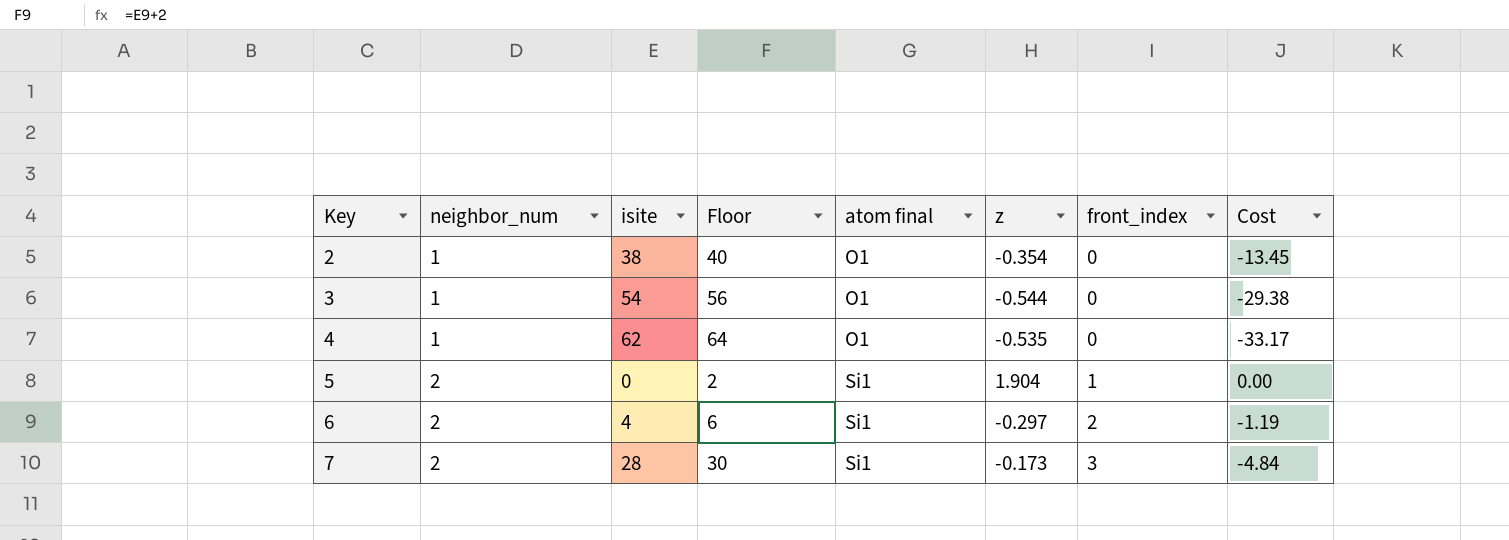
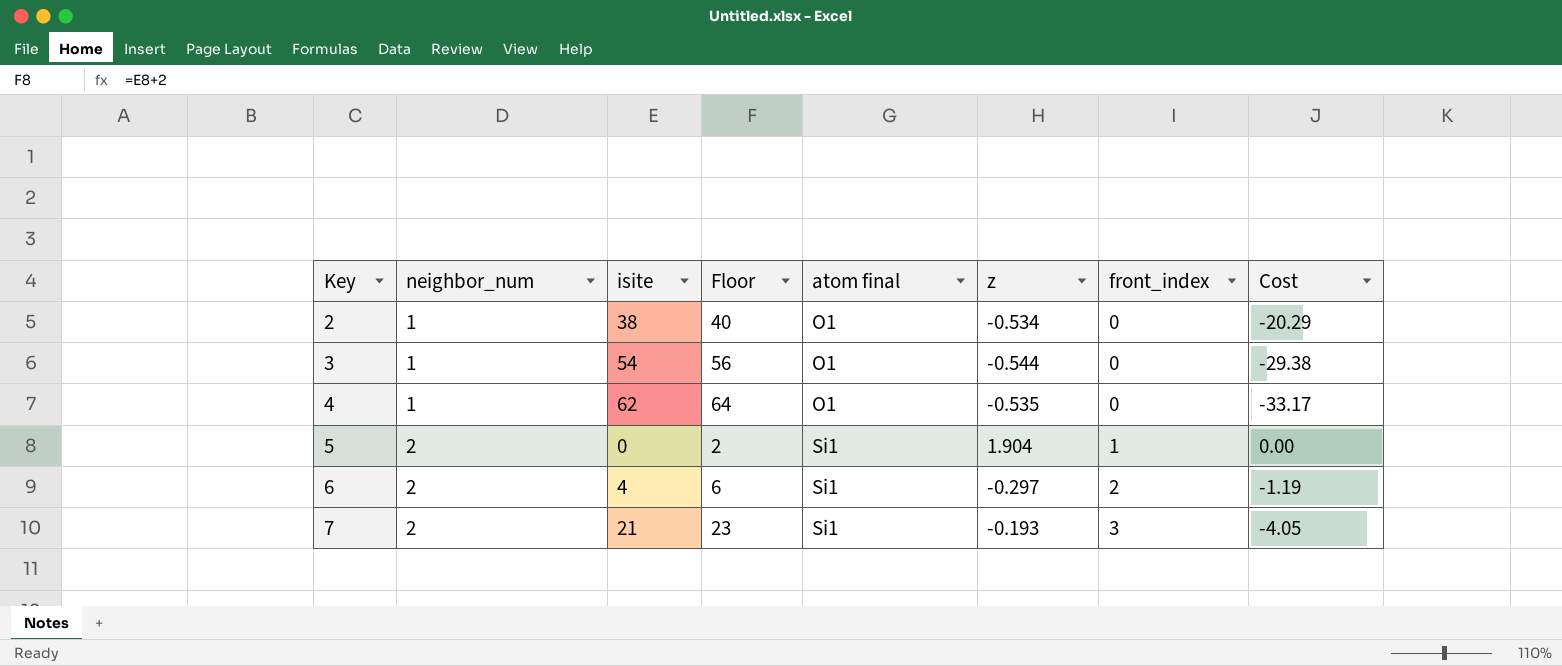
2 | z: -0.354 -> -0.534
2 | Cost: -13.45 -> -20.29
7 | isite: 28 -> 21
7 | Floor: 30 -> 23
7 | z: -0.173 -> -0.193
7 | Cost: -4.84 -> -4.05

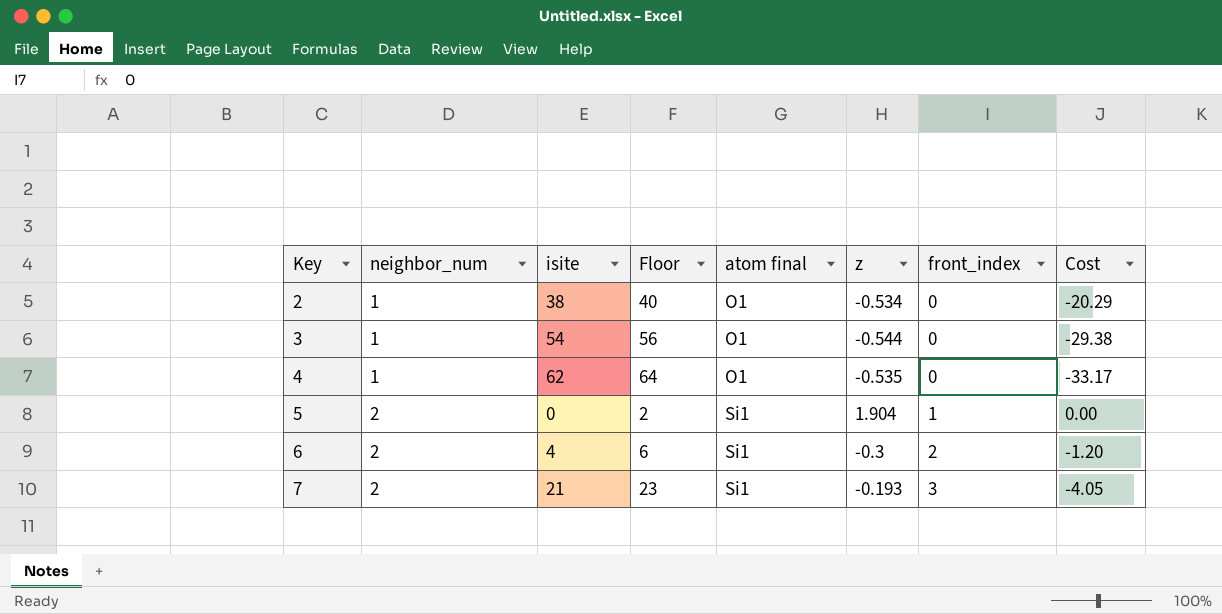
6 | z: -0.297 -> -0.3
6 | Cost: -1.19 -> -1.20

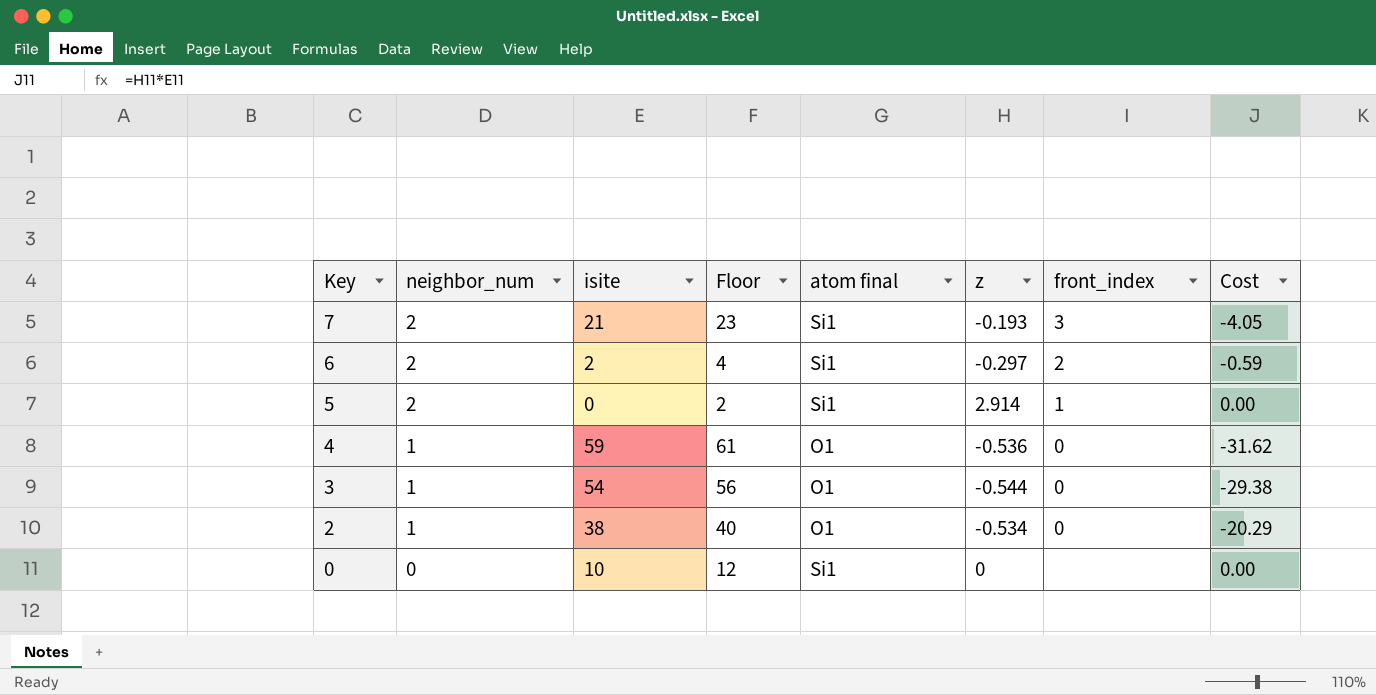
row order: Key ascending -> Key descending
6 | isite: 4 -> 2
6 | Floor: 6 -> 4
6 | z: -0.3 -> -0.297
6 | Cost: -1.20 -> -0.59
5 | z: 1.904 -> 2.914
4 | isite: 62 -> 59
4 | Floor: 64 -> 61
4 | z: -0.535 -> -0.536
4 | Cost: -33.17 -> -31.62
row 0: none -> 0 | 10 | 12 | Si1 | 0 | none | 0.00

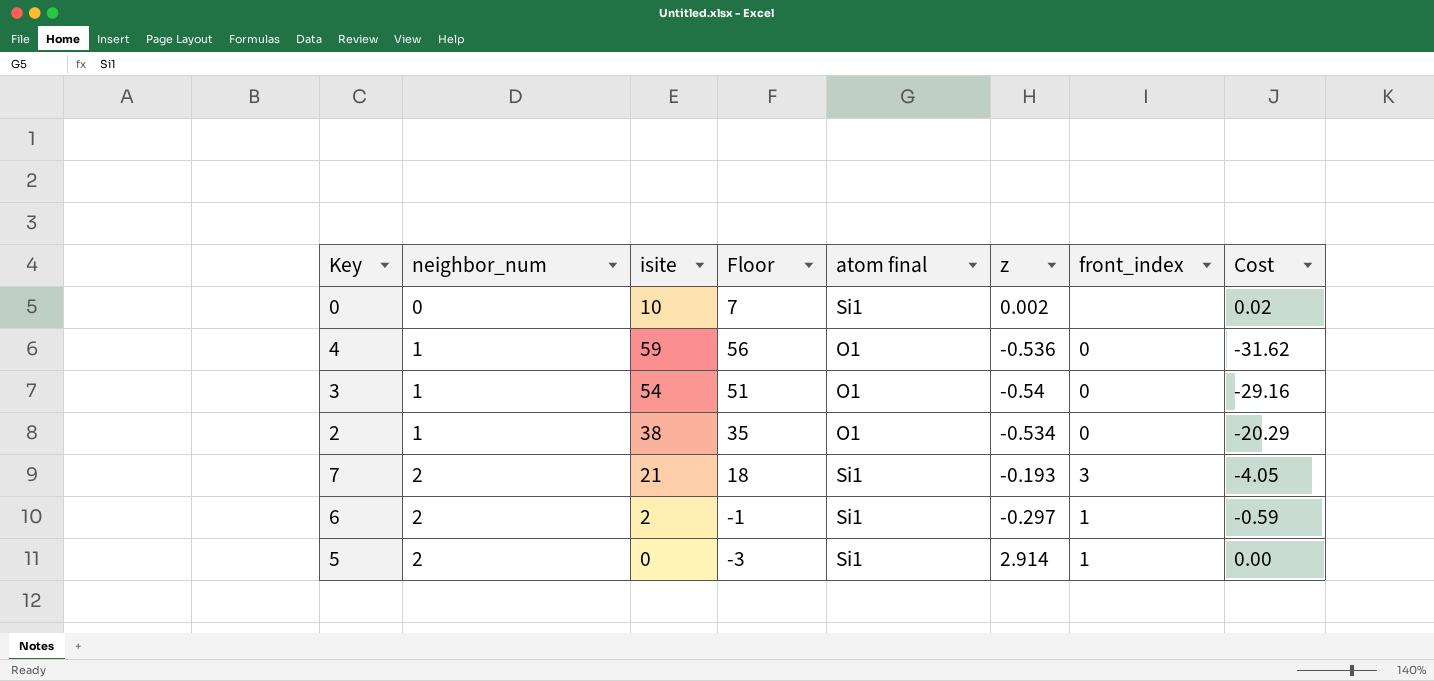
row order: Key descending -> neighbor_num ascending
column Floor | formula: [isite] + 2 -> [isite] - 3
0 | z: 0 -> 0.002
0 | Cost: 0.00 -> 0.02
3 | z: -0.544 -> -0.54
3 | Cost: -29.38 -> -29.16
6 | front_index: 2 -> 1

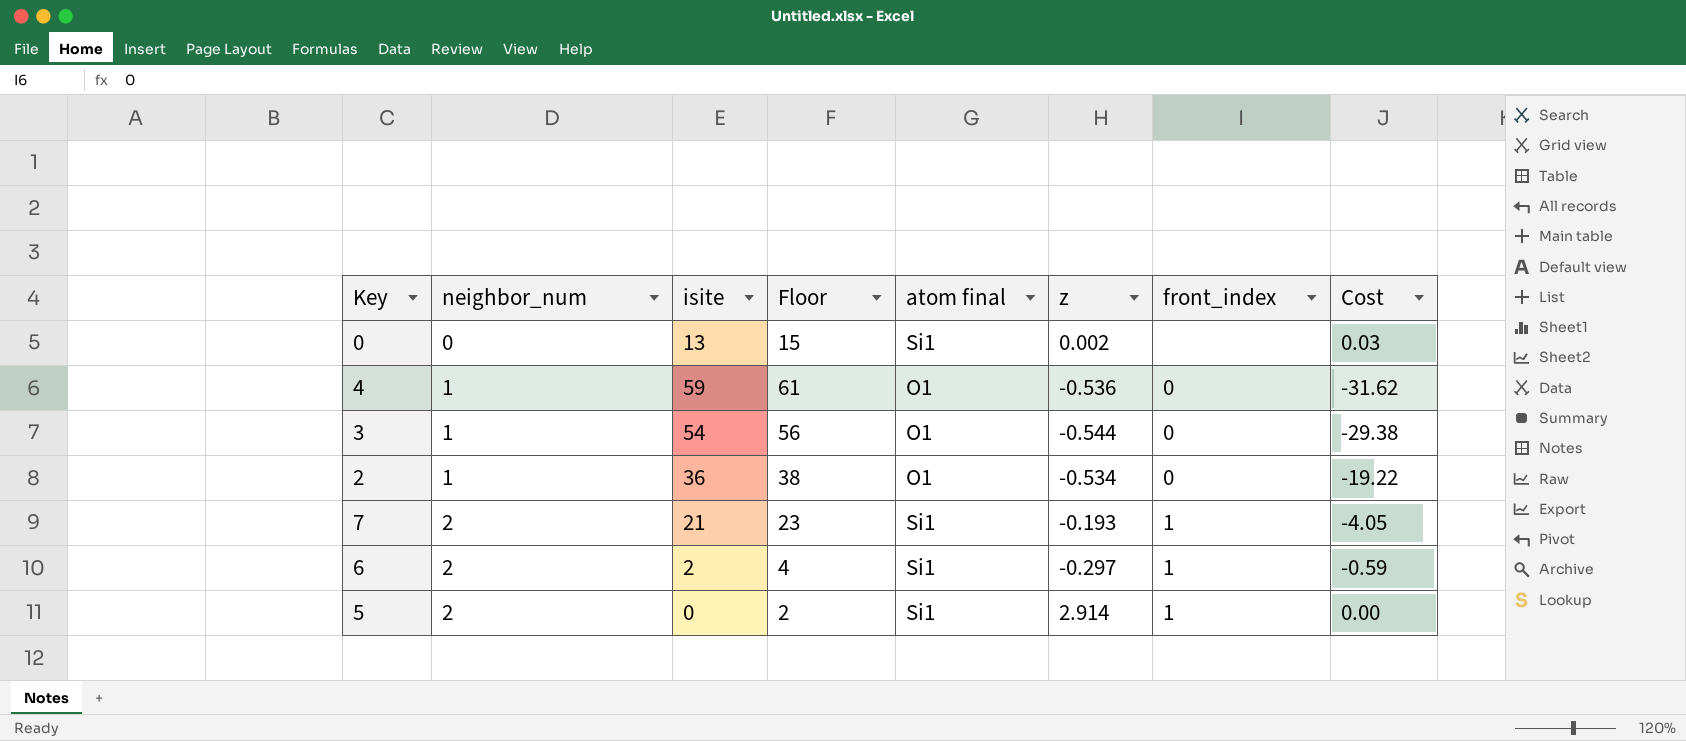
column Floor | formula: [isite] - 3 -> [isite] + 2
0 | isite: 10 -> 13
0 | Cost: 0.02 -> 0.03
3 | z: -0.54 -> -0.544
3 | Cost: -29.16 -> -29.38
2 | isite: 38 -> 36
2 | Cost: -20.29 -> -19.22
7 | front_index: 3 -> 1

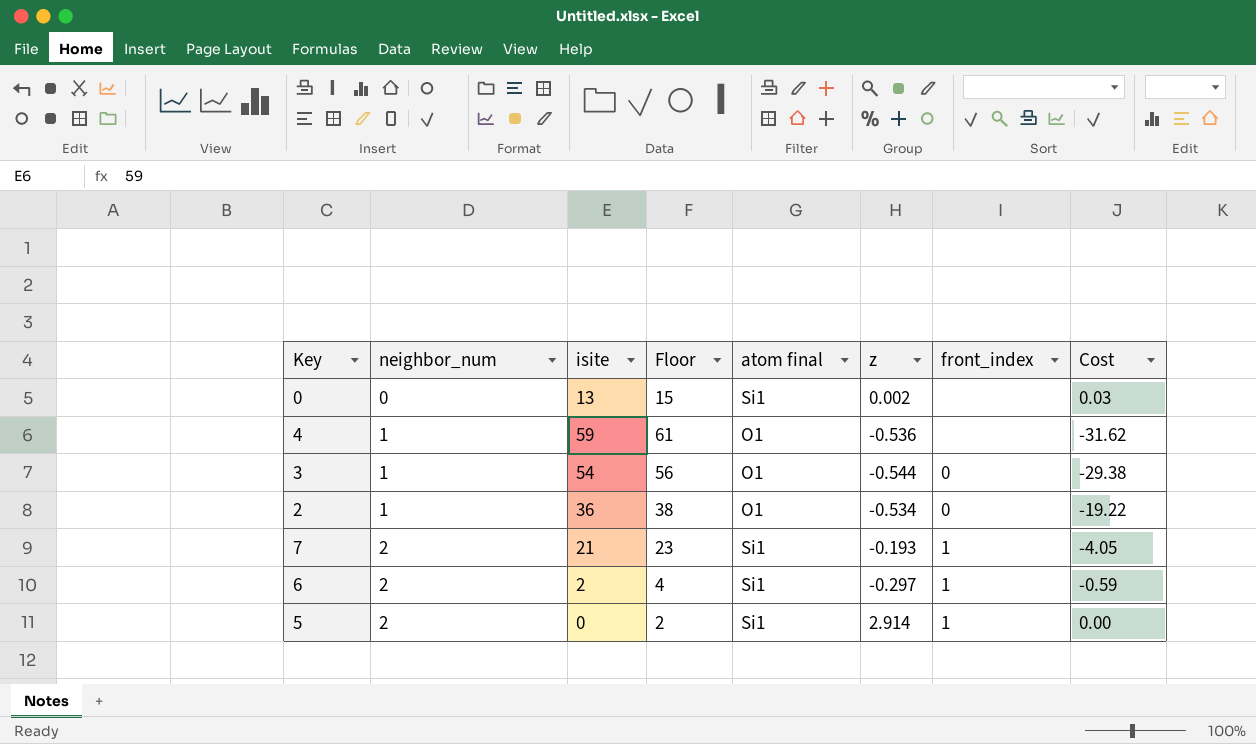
4 | front_index: 0 -> none

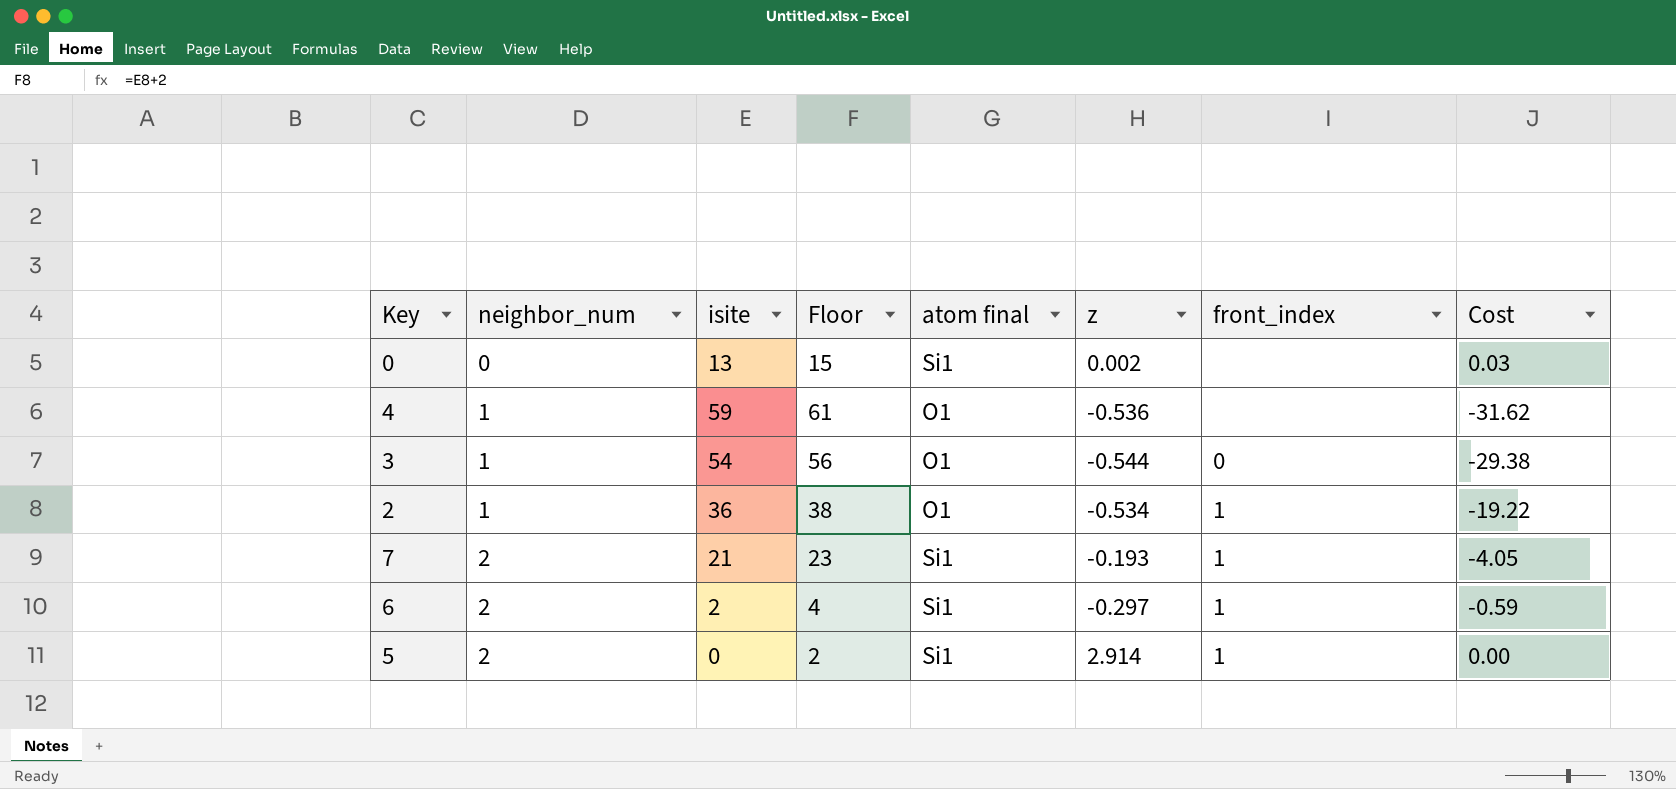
2 | front_index: 0 -> 1

